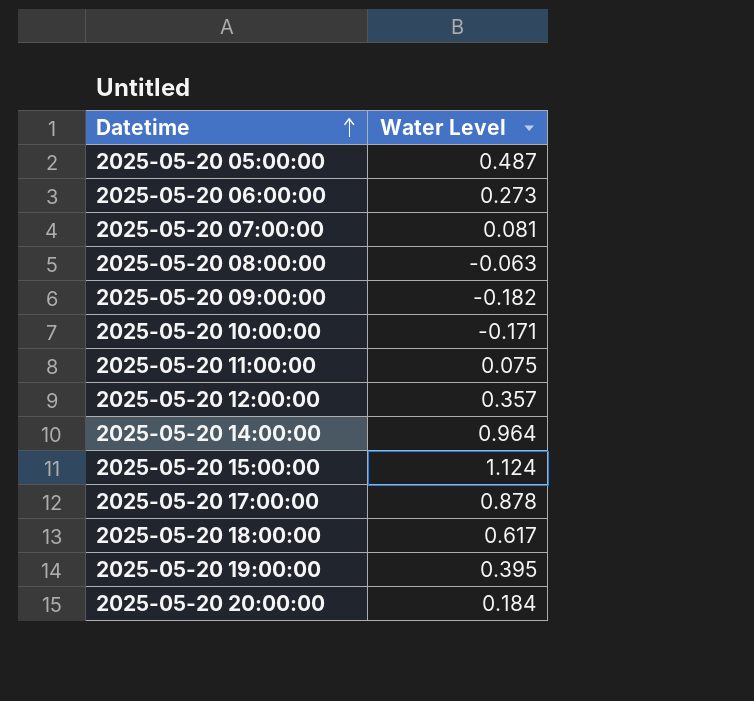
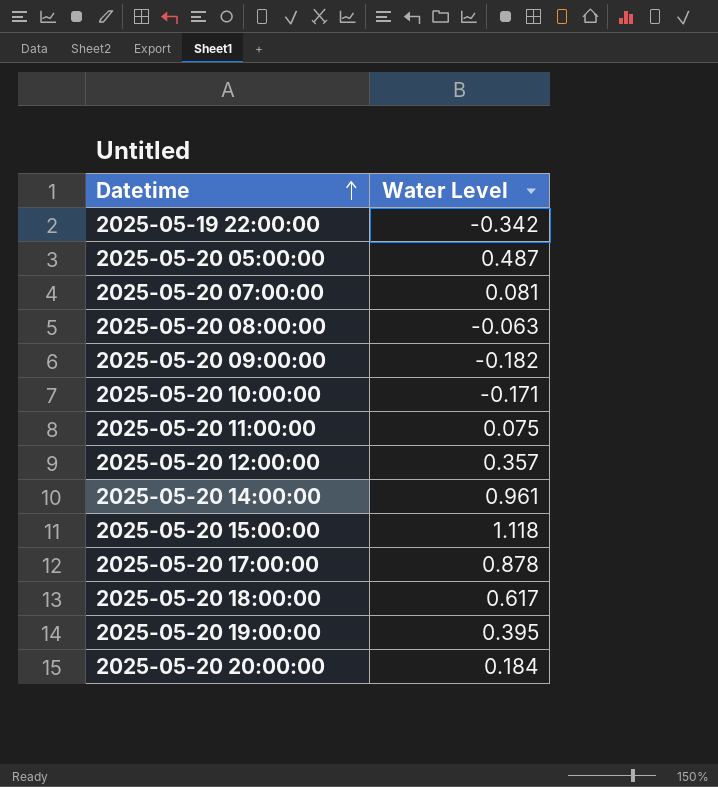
row 2025-05-20 06:00:00: 0.273 -> none
row 2025-05-19 22:00:00: none -> -0.342
2025-05-20 14:00:00 | Water Level: 0.964 -> 0.961
2025-05-20 15:00:00 | Water Level: 1.124 -> 1.118

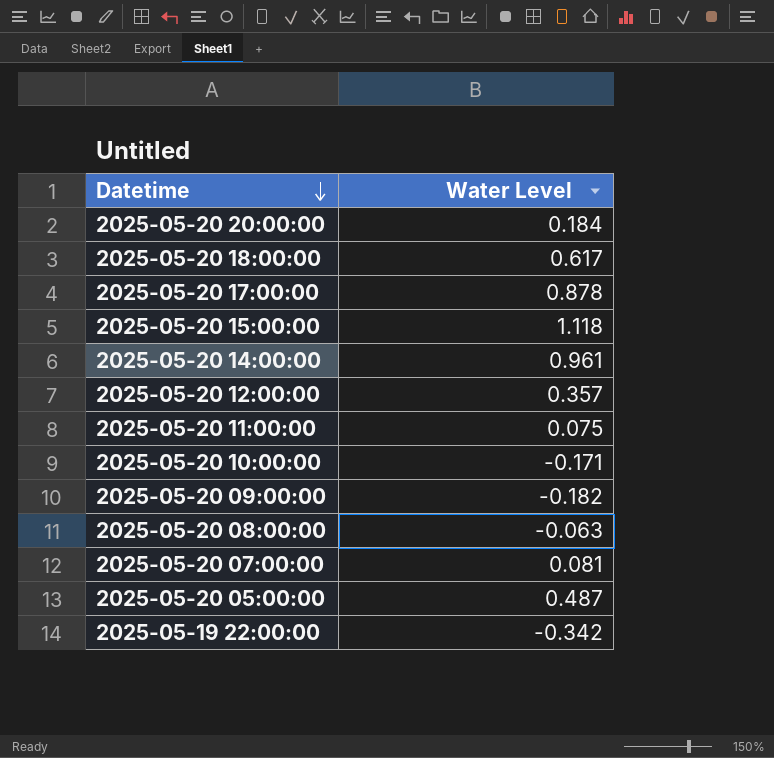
row order: Datetime ascending -> Datetime descending
row 2025-05-20 19:00:00: 0.395 -> none

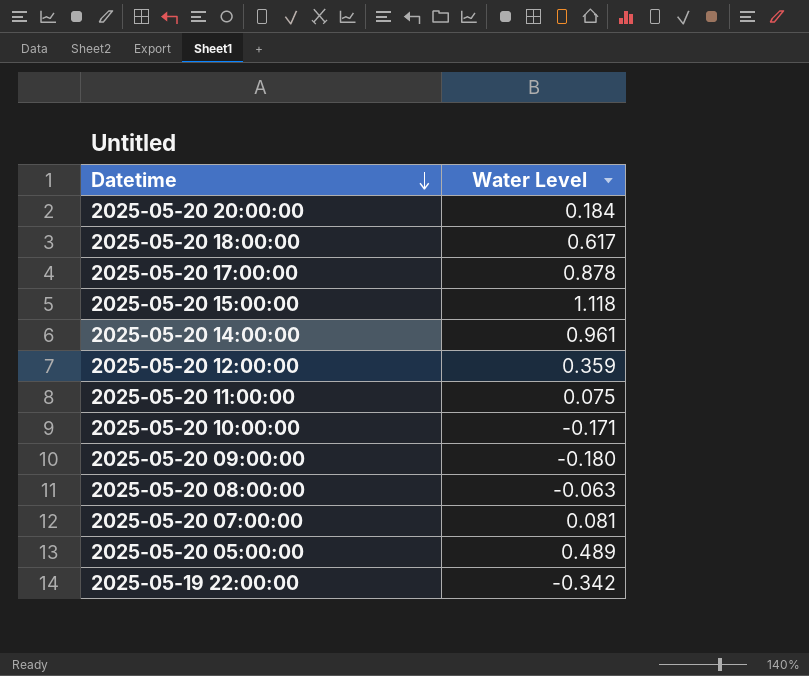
2025-05-20 12:00:00 | Water Level: 0.357 -> 0.359
2025-05-20 09:00:00 | Water Level: -0.182 -> -0.180
2025-05-20 05:00:00 | Water Level: 0.487 -> 0.489

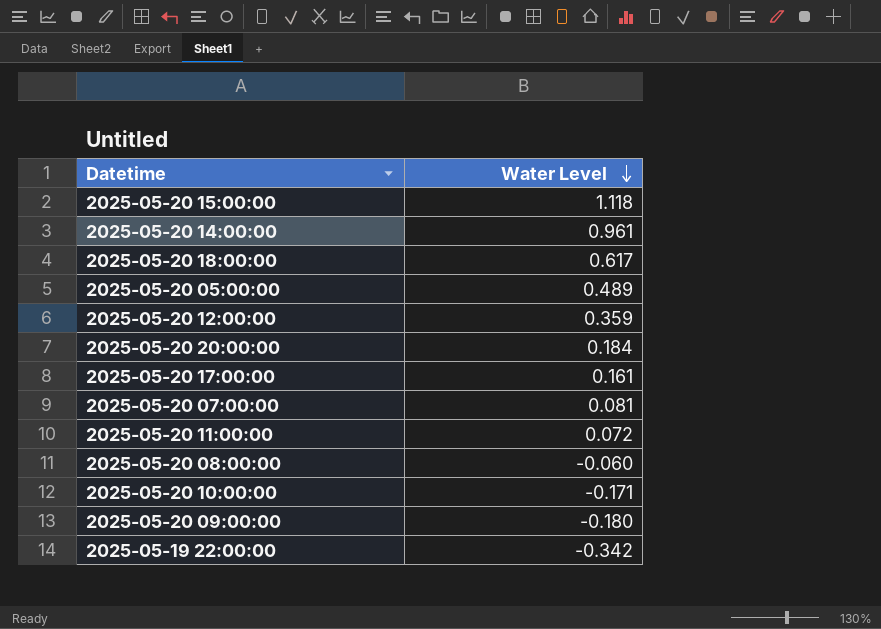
row order: Datetime descending -> Water Level descending
2025-05-20 17:00:00 | Water Level: 0.878 -> 0.161
2025-05-20 11:00:00 | Water Level: 0.075 -> 0.072
2025-05-20 08:00:00 | Water Level: -0.063 -> -0.060

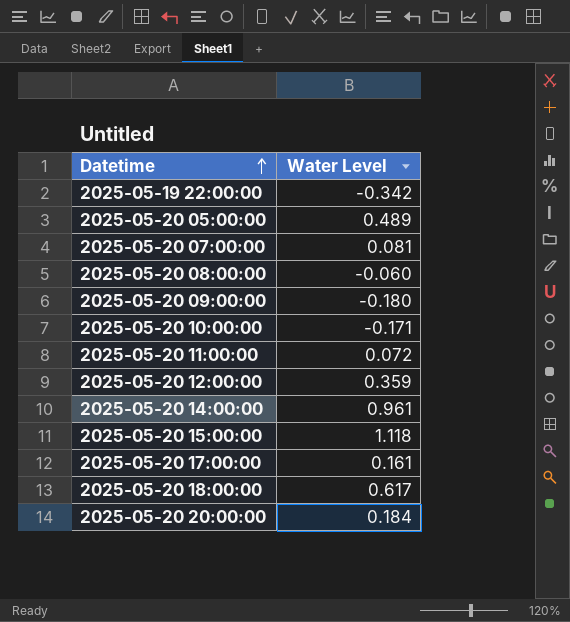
row order: Water Level descending -> Datetime ascending

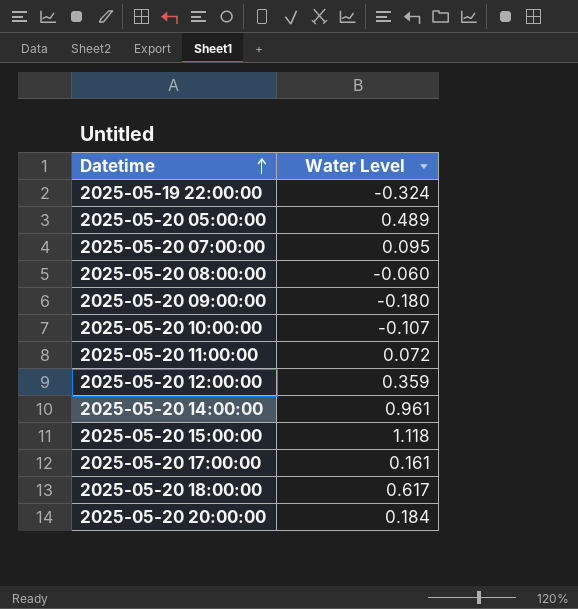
2025-05-19 22:00:00 | Water Level: -0.342 -> -0.324
2025-05-20 07:00:00 | Water Level: 0.081 -> 0.095
2025-05-20 10:00:00 | Water Level: -0.171 -> -0.107

